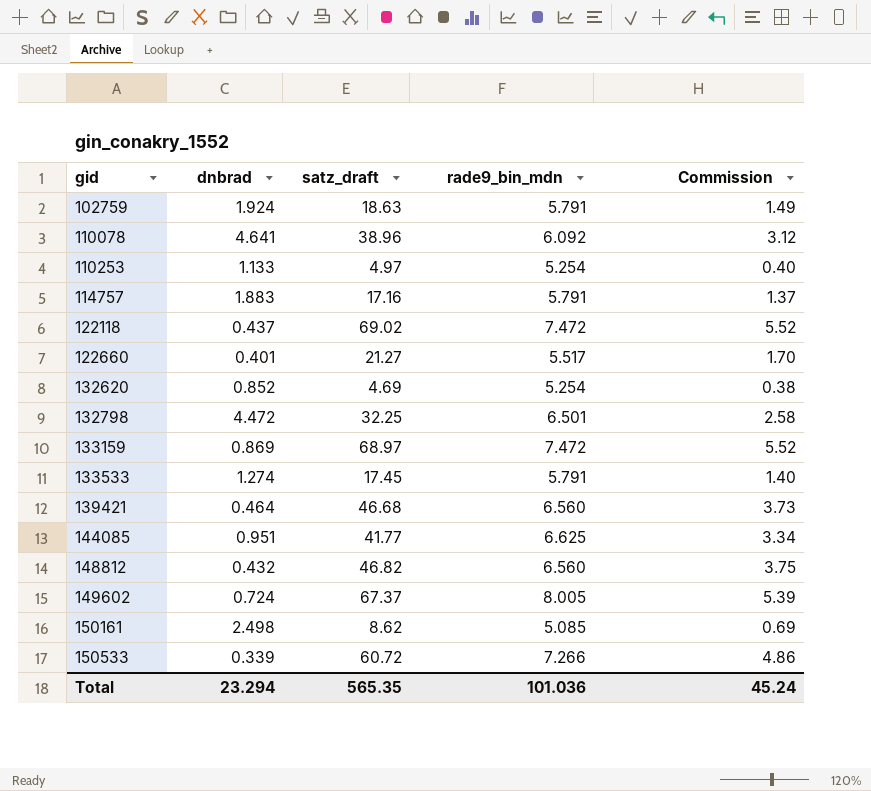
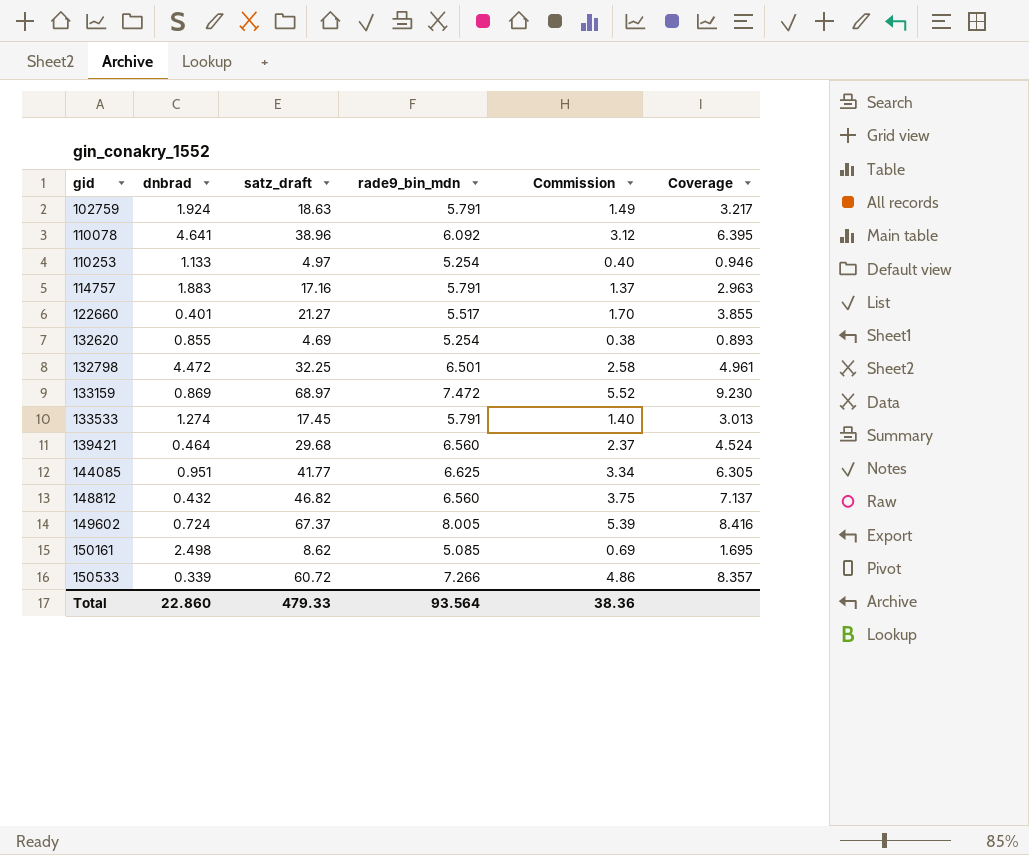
column Coverage | formula: none -> [satz_draft] / [rade9_bin_mdn]
row 122118: 0.437 | 69.02 | 7.472 | 5.52 -> none
132620 | dnbrad: 0.852 -> 0.855
139421 | satz_draft: 46.68 -> 29.68
139421 | Commission: 3.73 -> 2.37
Total | dnbrad: 23.294 -> 22.860
Total | satz_draft: 565.35 -> 479.33
Total | rade9_bin_mdn: 101.036 -> 93.564
Total | Commission: 45.24 -> 38.36

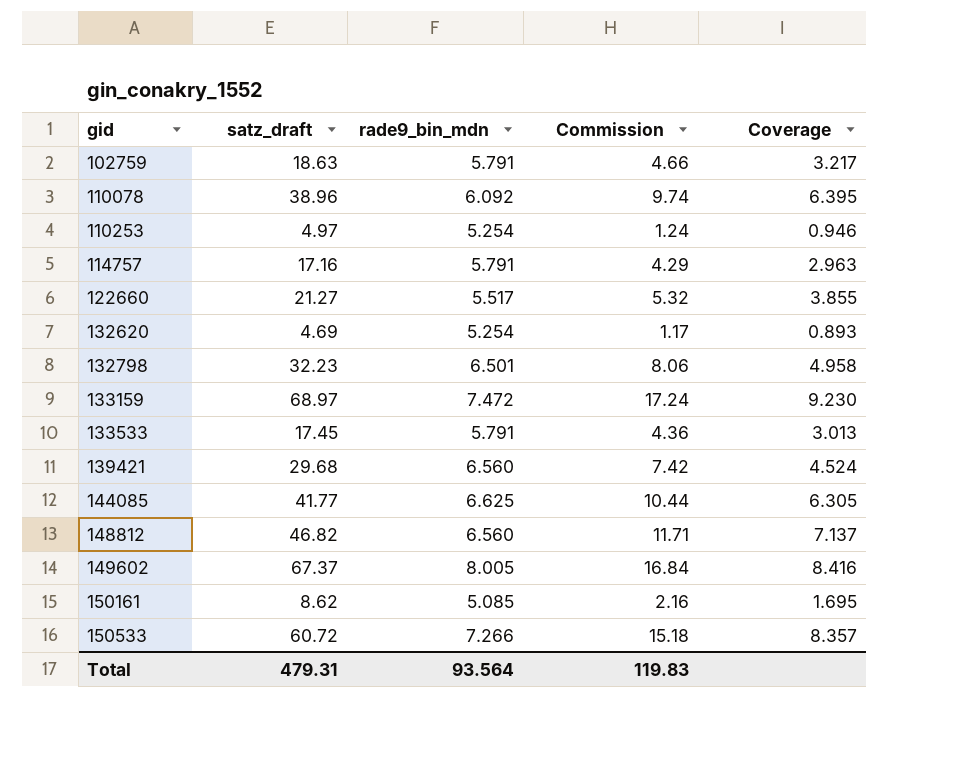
column dnbrad | position: 2 -> none
column Commission | formula: [satz_draft] * 0.08 -> [satz_draft] * 0.25
132798 | satz_draft: 32.25 -> 32.23
132798 | Coverage: 4.961 -> 4.958
Total | satz_draft: 479.33 -> 479.31
Total | Commission: 38.36 -> 119.83

